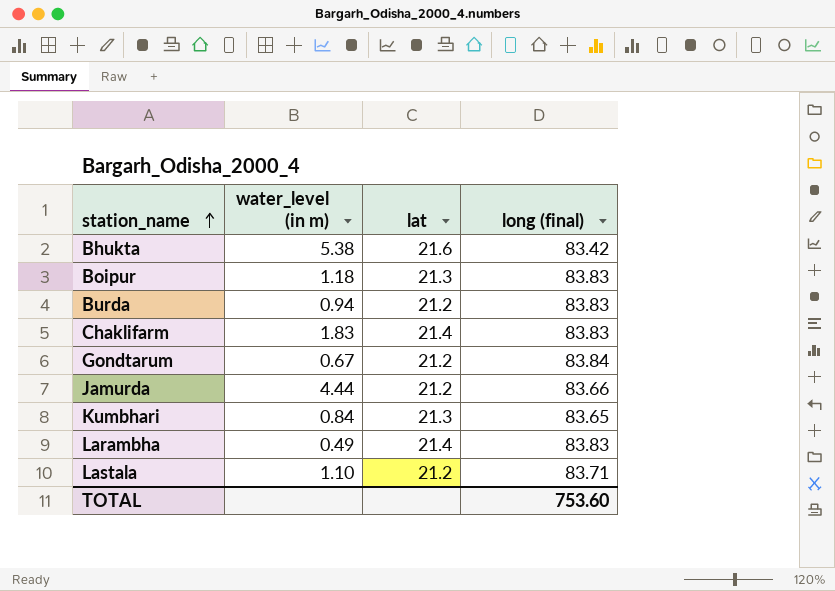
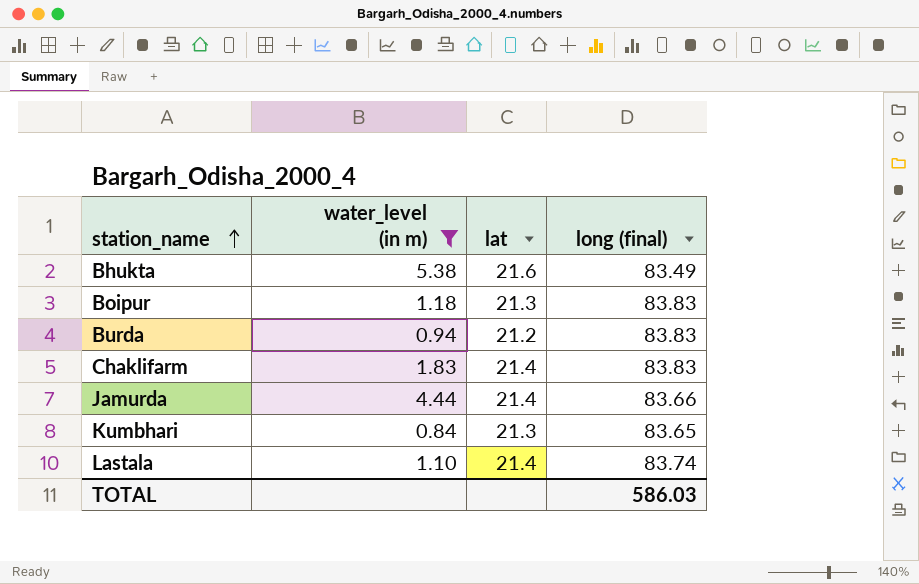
filter: none -> water_level (in m) >= 0.84
Bhukta | long (final): 83.42 -> 83.49
Jamurda | lat: 21.2 -> 21.4
Lastala | lat: 21.2 -> 21.4
Lastala | long (final): 83.71 -> 83.74
TOTAL | long (final): 753.60 -> 586.03

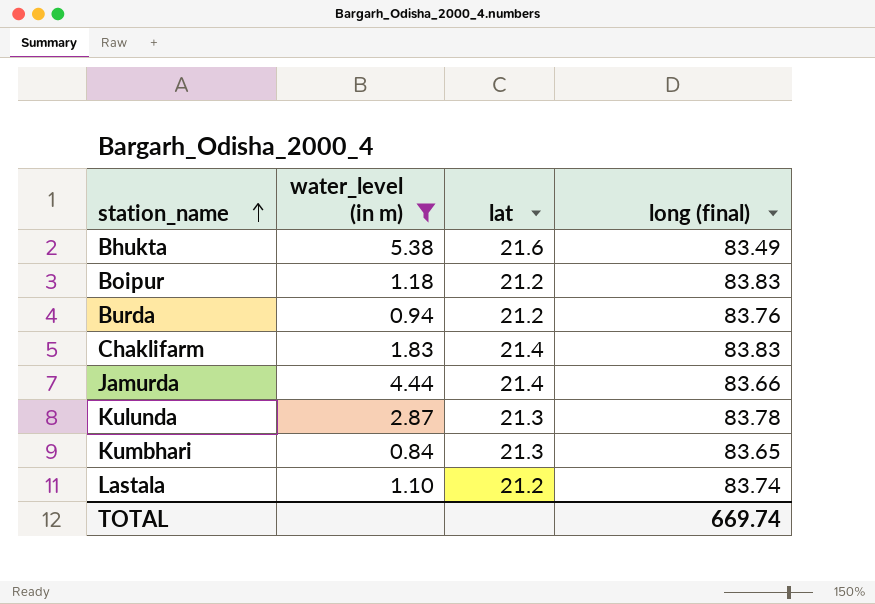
Boipur | lat: 21.3 -> 21.2
Burda | long (final): 83.83 -> 83.76
row Kulunda: none -> 2.87 | 21.3 | 83.78
Lastala | lat: 21.4 -> 21.2
TOTAL | long (final): 586.03 -> 669.74

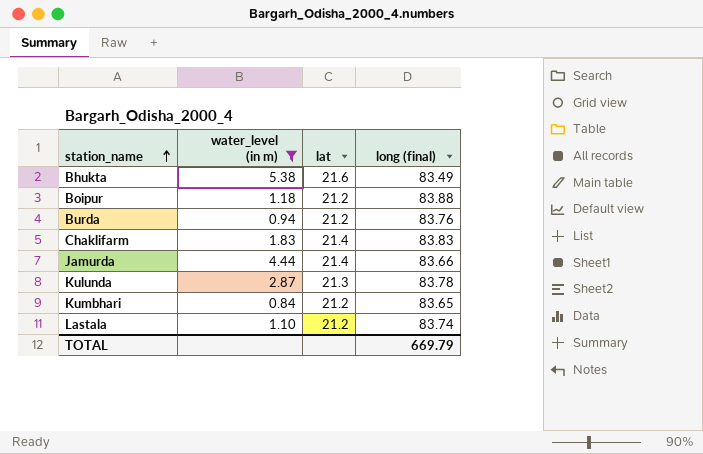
Boipur | long (final): 83.83 -> 83.88
Kumbhari | lat: 21.3 -> 21.2
TOTAL | long (final): 669.74 -> 669.79

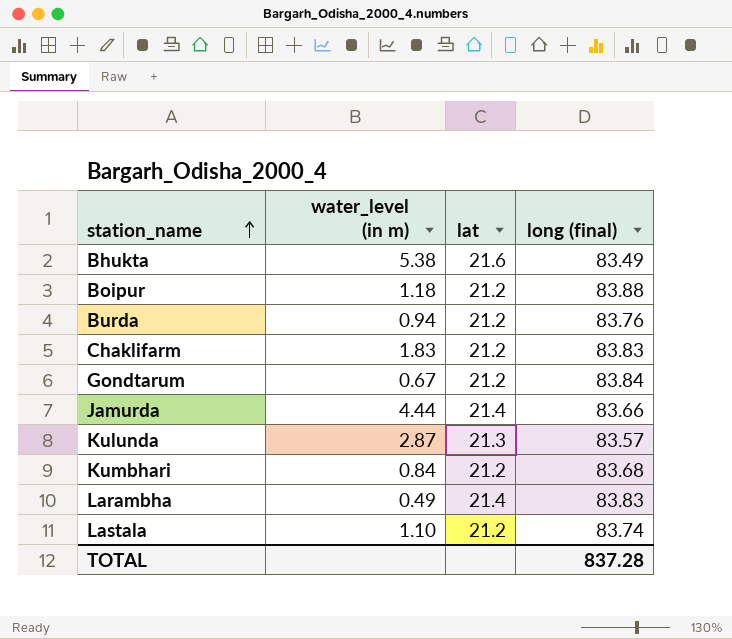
filter: water_level (in m) >= 0.84 -> none
Chaklifarm | lat: 21.4 -> 21.2
Kulunda | long (final): 83.78 -> 83.57
Kumbhari | long (final): 83.65 -> 83.68
TOTAL | long (final): 669.79 -> 837.28

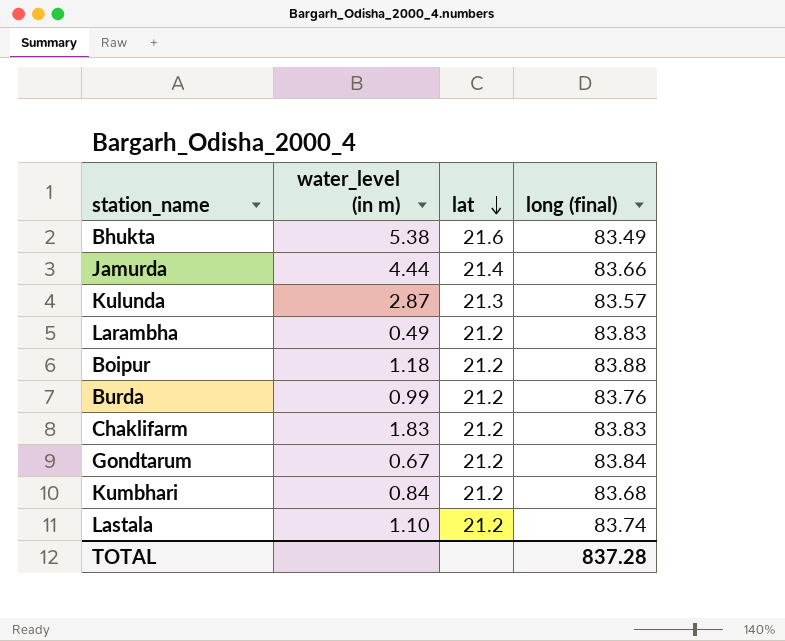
row order: station_name ascending -> lat descending
Larambha | lat: 21.4 -> 21.2
Burda | water_level (in m): 0.94 -> 0.99

